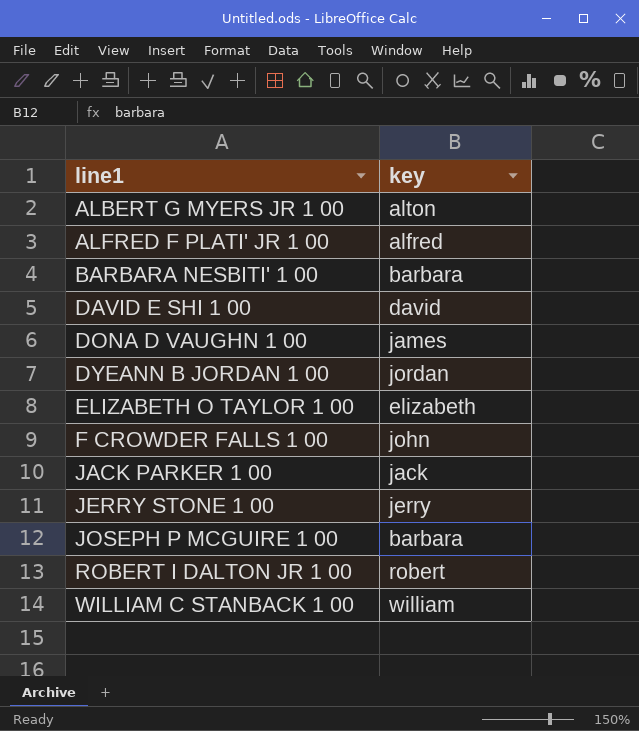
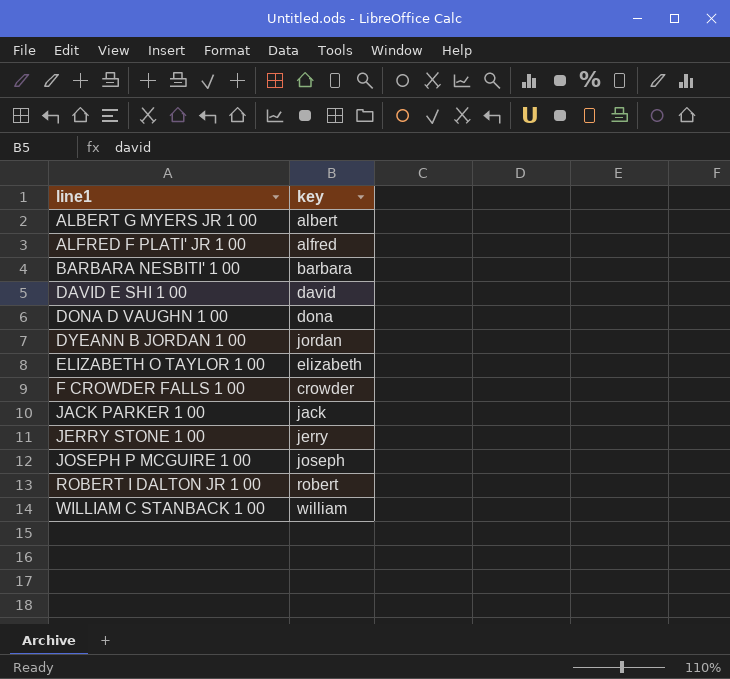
ALBERT G MYERS JR 1 00 | key: alton -> albert
DONA D VAUGHN 1 00 | key: james -> dona
F CROWDER FALLS 1 00 | key: john -> crowder
JOSEPH P MCGUIRE 1 00 | key: barbara -> joseph

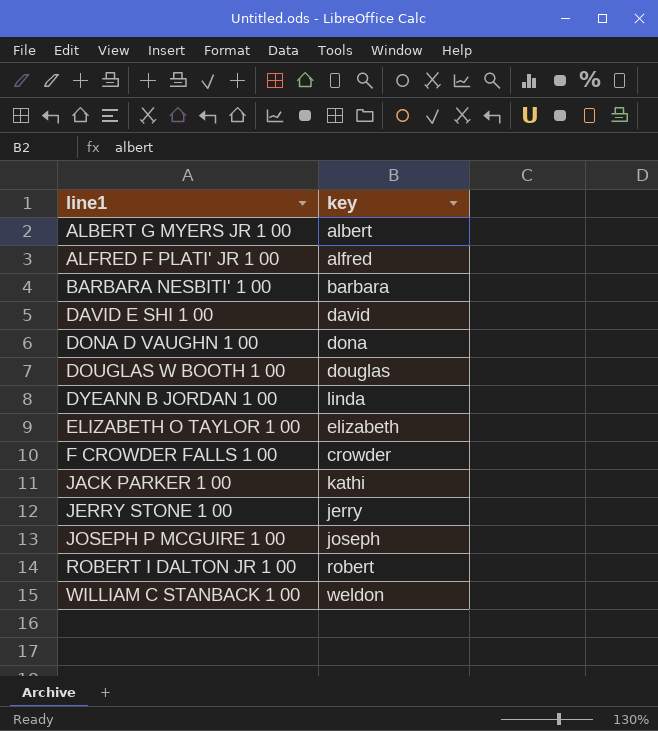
row DOUGLAS W BOOTH 1 00: none -> douglas
DYEANN B JORDAN 1 00 | key: jordan -> linda
JACK PARKER 1 00 | key: jack -> kathi
WILLIAM C STANBACK 1 00 | key: william -> weldon

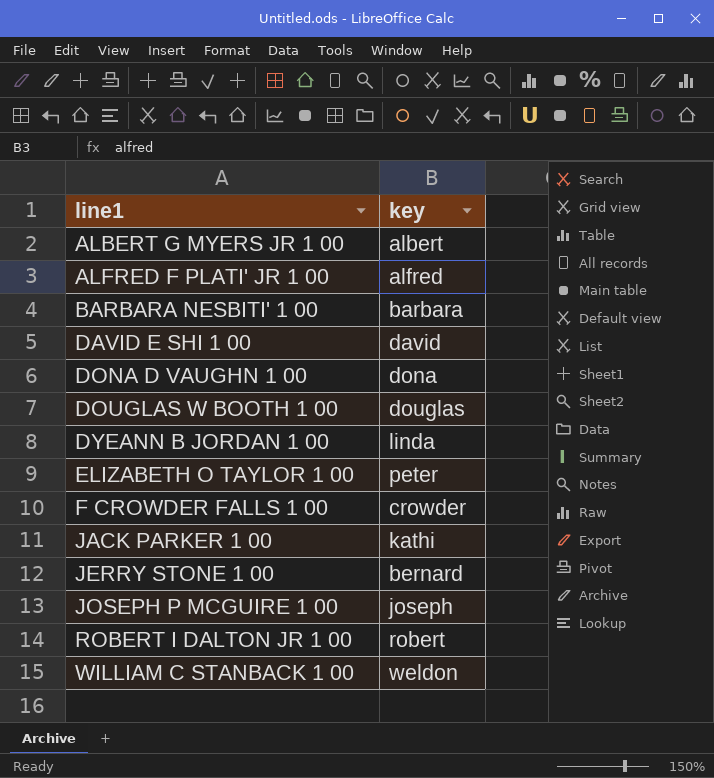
ELIZABETH O TAYLOR 1 00 | key: elizabeth -> peter
JERRY STONE 1 00 | key: jerry -> bernard

